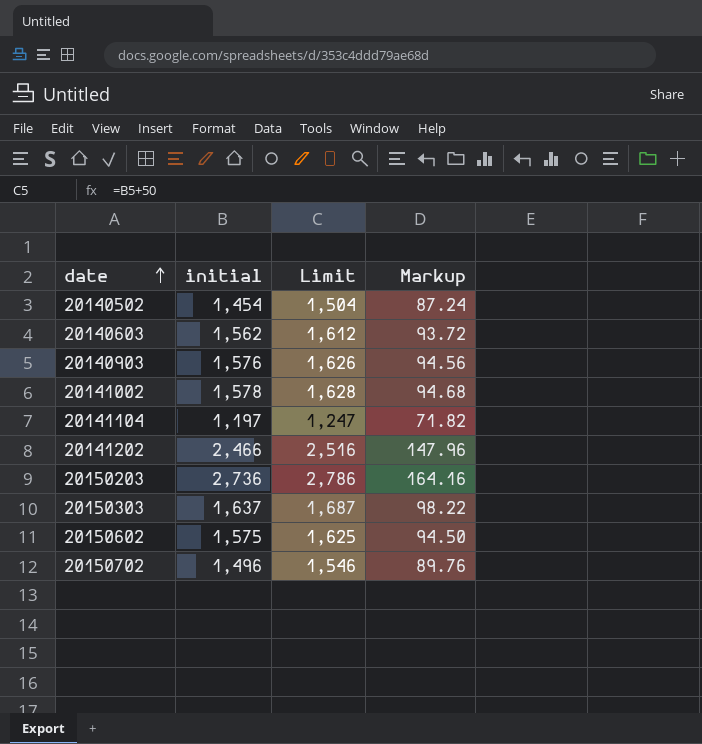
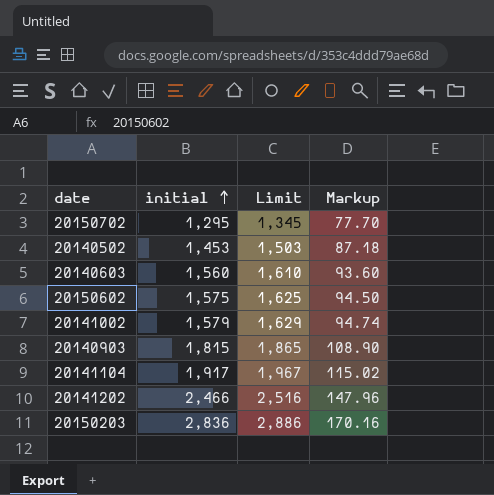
row order: date ascending -> initial ascending
row 20150303: 1,637 | 1,687 | 98.22 -> none
20150702 | initial: 1,496 -> 1,295
20150702 | Limit: 1,546 -> 1,345
20150702 | Markup: 89.76 -> 77.70
20140502 | initial: 1,454 -> 1,453
20140502 | Limit: 1,504 -> 1,503
20140502 | Markup: 87.24 -> 87.18
20140603 | initial: 1,562 -> 1,560
20140603 | Limit: 1,612 -> 1,610
20140603 | Markup: 93.72 -> 93.60
20141002 | initial: 1,578 -> 1,579
20141002 | Limit: 1,628 -> 1,629
20141002 | Markup: 94.68 -> 94.74
20140903 | initial: 1,576 -> 1,815
20140903 | Limit: 1,626 -> 1,865
20140903 | Markup: 94.56 -> 108.90
20141104 | initial: 1,197 -> 1,917
20141104 | Limit: 1,247 -> 1,967
20141104 | Markup: 71.82 -> 115.02
20150203 | initial: 2,736 -> 2,836
20150203 | Limit: 2,786 -> 2,886
20150203 | Markup: 164.16 -> 170.16

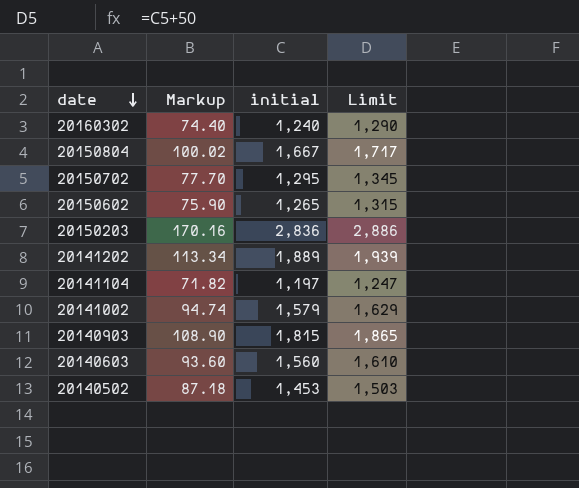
row order: initial ascending -> date descending
column Markup | position: 4 -> 2
row 20160302: none -> 74.40 | 1,240 | 1,290
row 20150804: none -> 100.02 | 1,667 | 1,717
20150602 | Markup: 94.50 -> 75.90
20150602 | initial: 1,575 -> 1,265
20150602 | Limit: 1,625 -> 1,315
20141202 | Markup: 147.96 -> 113.34
20141202 | initial: 2,466 -> 1,889
20141202 | Limit: 2,516 -> 1,939
20141104 | Markup: 115.02 -> 71.82
20141104 | initial: 1,917 -> 1,197
20141104 | Limit: 1,967 -> 1,247

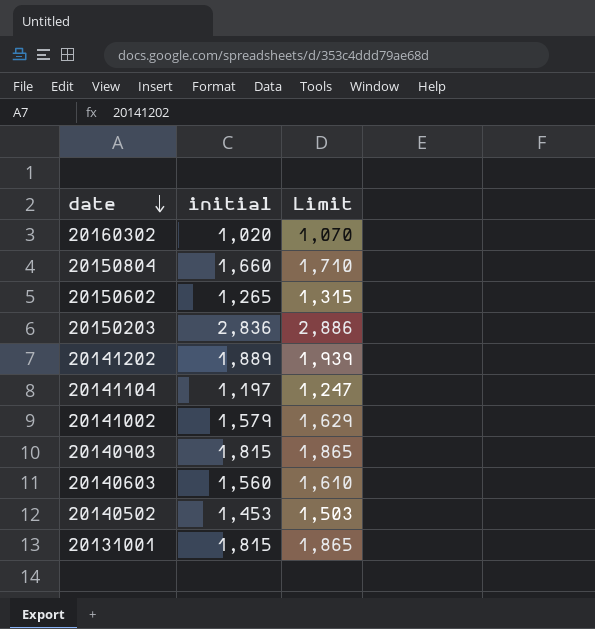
column Markup | formula: [initial] * 0.06 -> none
row 20150702: 77.70 | 1,295 | 1,345 -> none
20160302 | initial: 1,240 -> 1,020
20160302 | Limit: 1,290 -> 1,070
20150804 | initial: 1,667 -> 1,660
20150804 | Limit: 1,717 -> 1,710
row 20131001: none -> 1,815 | 1,865

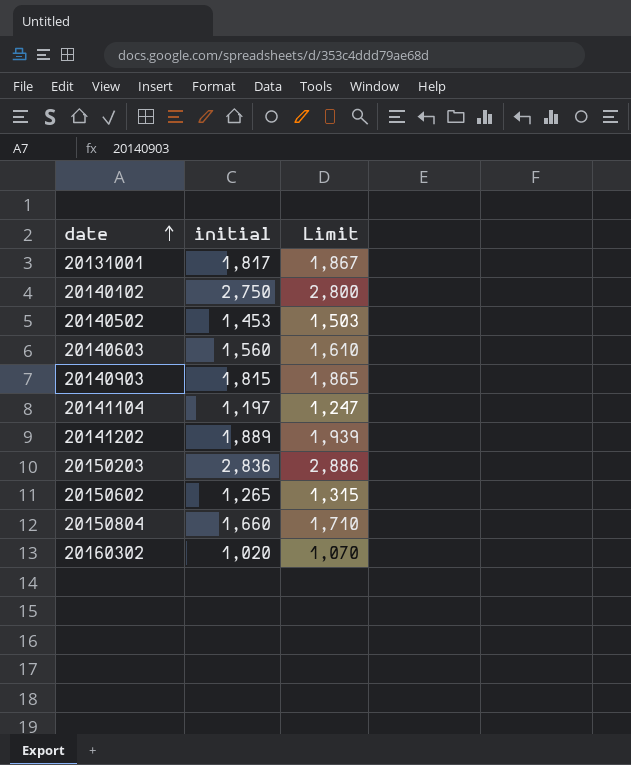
row order: date descending -> date ascending
row 20141002: 1,579 | 1,629 -> none
20131001 | initial: 1,815 -> 1,817
20131001 | Limit: 1,865 -> 1,867
row 20140102: none -> 2,750 | 2,800

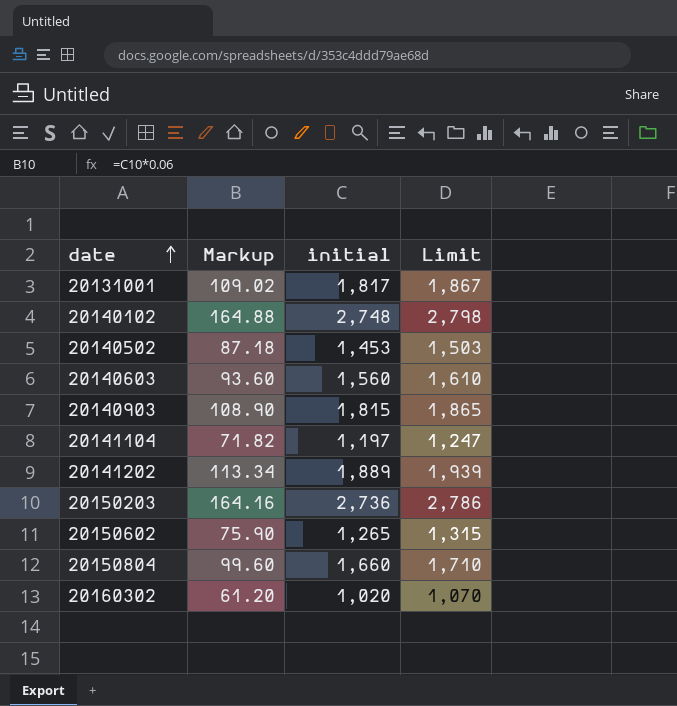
column Markup | formula: none -> [initial] * 0.06
20140102 | initial: 2,750 -> 2,748
20140102 | Limit: 2,800 -> 2,798
20150203 | initial: 2,836 -> 2,736
20150203 | Limit: 2,886 -> 2,786

